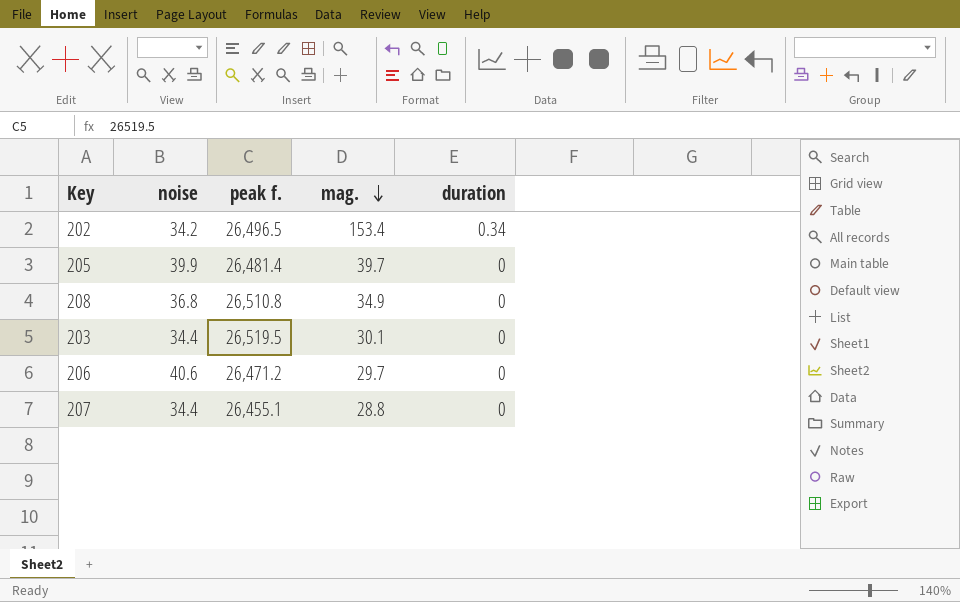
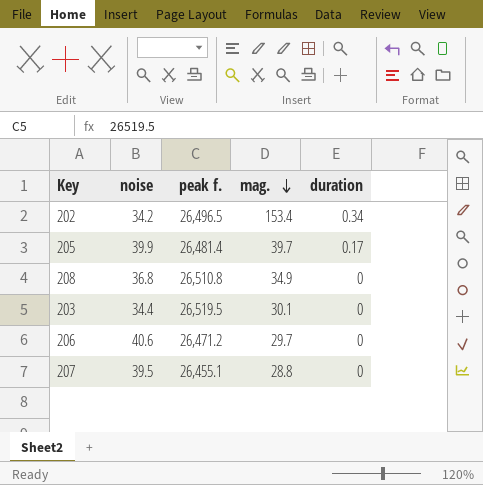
205 | duration: 0 -> 0.17
207 | noise: 34.4 -> 39.5

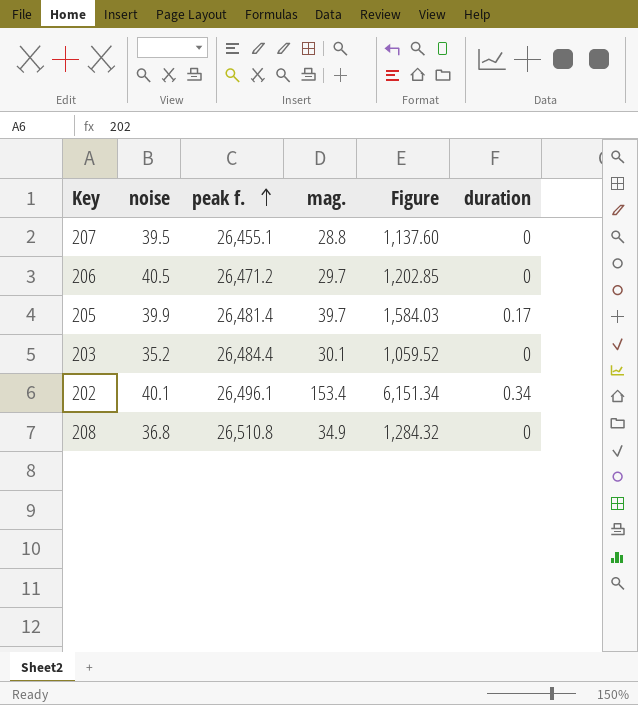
row order: mag. descending -> peak f. ascending
column Figure | formula: none -> [noise] * [mag.]
206 | noise: 40.6 -> 40.5
203 | noise: 34.4 -> 35.2
203 | peak f.: 26,519.5 -> 26,484.4
202 | noise: 34.2 -> 40.1
202 | peak f.: 26,496.5 -> 26,496.1

